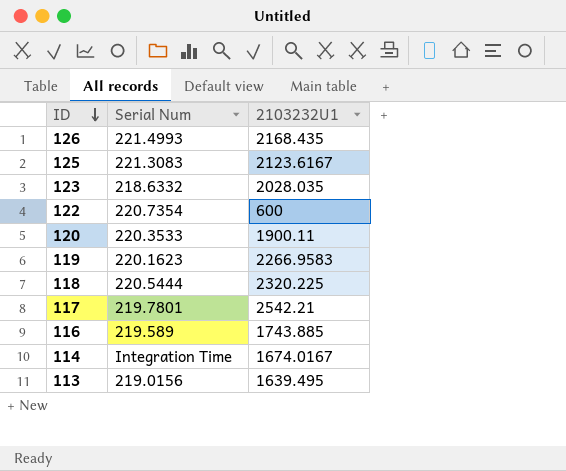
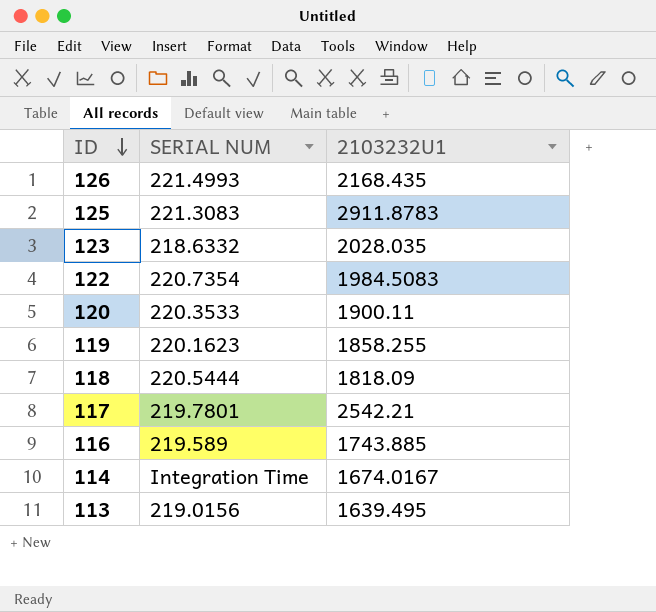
column name: Serial Num -> SERIAL NUM
125 | 2103232U1: 2123.6167 -> 2911.8783
122 | 2103232U1: 600 -> 1984.5083
119 | 2103232U1: 2266.9583 -> 1858.255
118 | 2103232U1: 2320.225 -> 1818.09

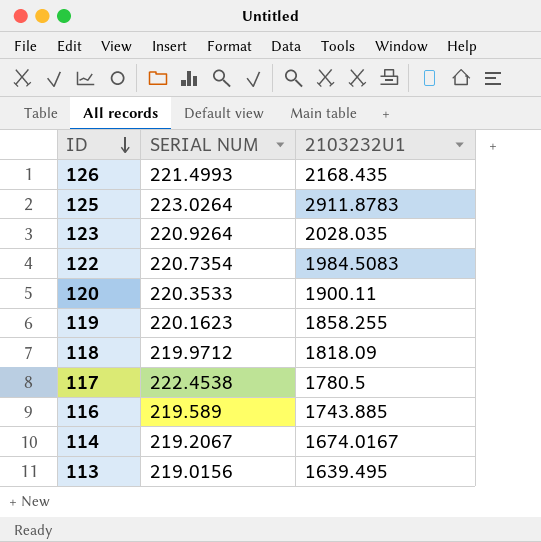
125 | SERIAL NUM: 221.3083 -> 223.0264
123 | SERIAL NUM: 218.6332 -> 220.9264
118 | SERIAL NUM: 220.5444 -> 219.9712
117 | SERIAL NUM: 219.7801 -> 222.4538
117 | 2103232U1: 2542.21 -> 1780.5
114 | SERIAL NUM: Integration Time -> 219.2067

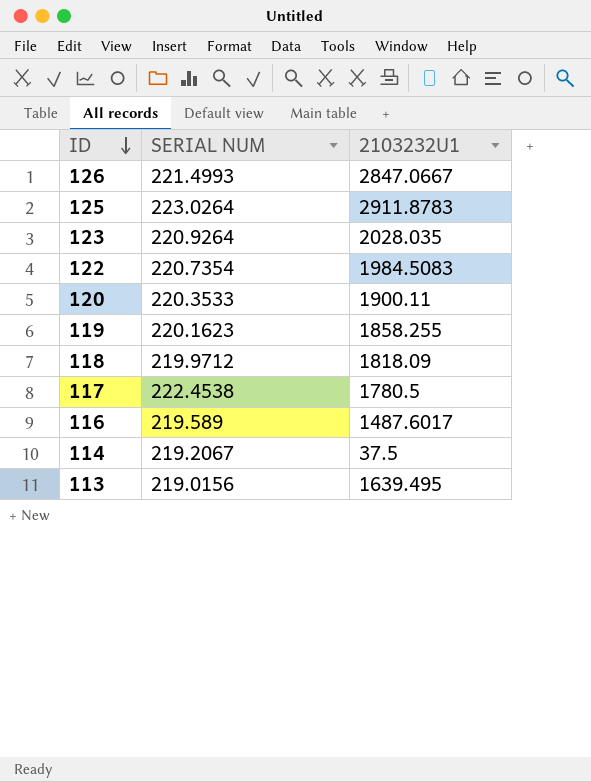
126 | 2103232U1: 2168.435 -> 2847.0667
116 | 2103232U1: 1743.885 -> 1487.6017
114 | 2103232U1: 1674.0167 -> 37.5

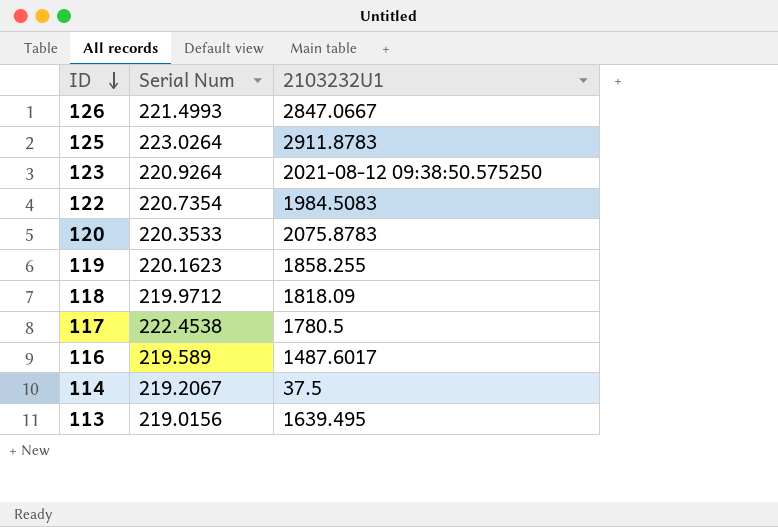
column name: SERIAL NUM -> Serial Num
123 | 2103232U1: 2028.035 -> 2021-08-12 09:38:50.575250
120 | 2103232U1: 1900.11 -> 2075.8783

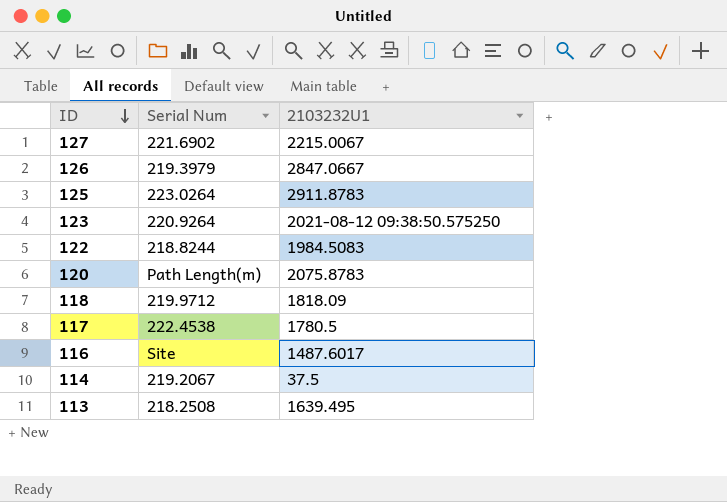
row 119: 220.1623 | 1858.255 -> none
row 127: none -> 221.6902 | 2215.0067
126 | Serial Num: 221.4993 -> 219.3979
122 | Serial Num: 220.7354 -> 218.8244
120 | Serial Num: 220.3533 -> Path Length(m)
116 | Serial Num: 219.589 -> Site
113 | Serial Num: 219.0156 -> 218.2508

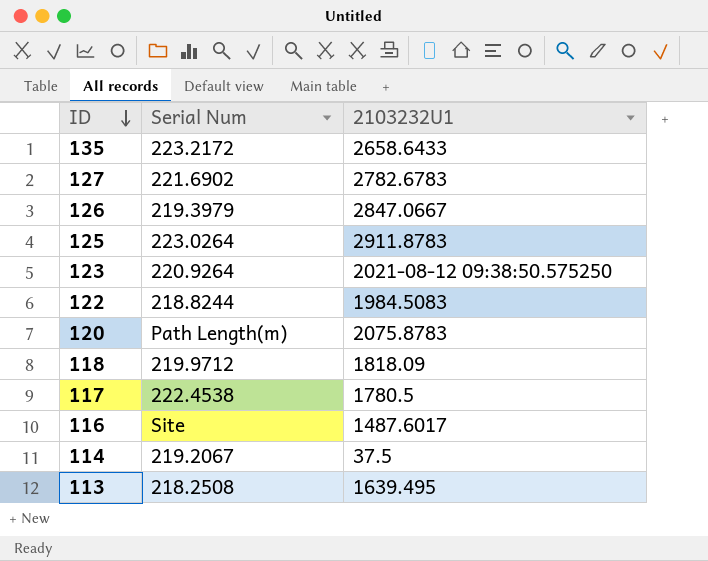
row 135: none -> 223.2172 | 2658.6433
127 | 2103232U1: 2215.0067 -> 2782.6783

